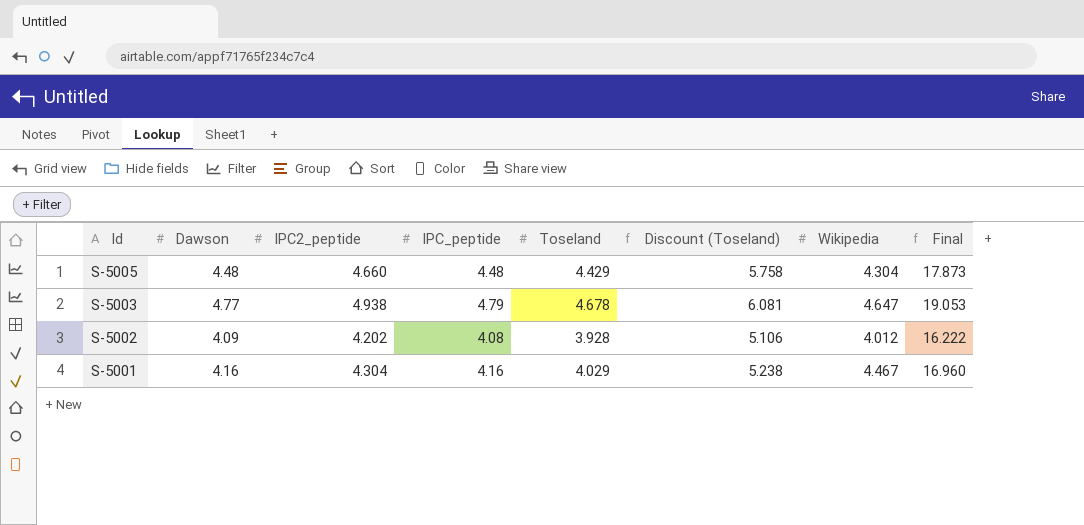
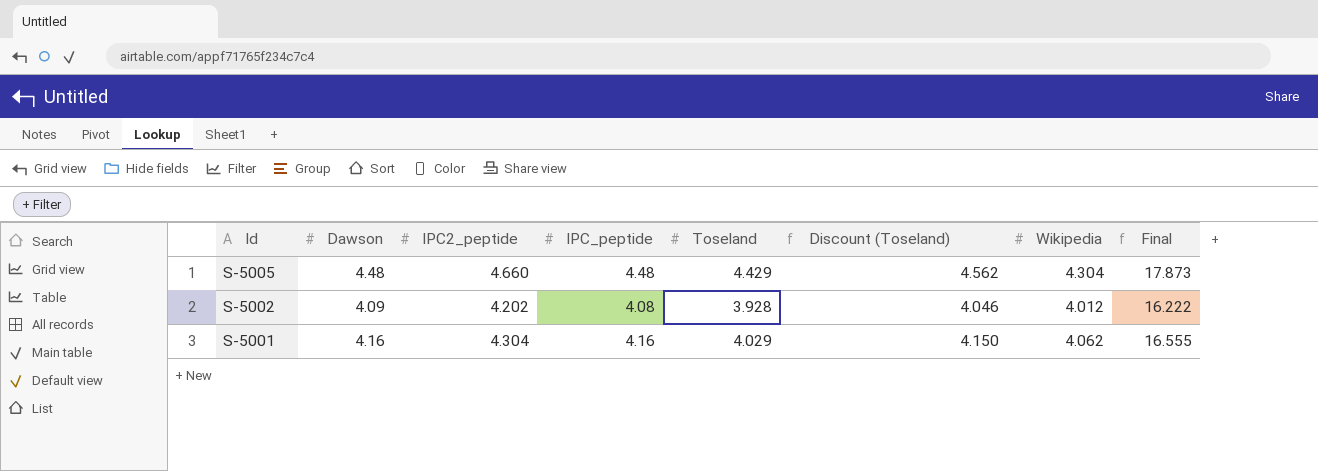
column Discount (Toseland) | formula: [Toseland] * 1.3 -> [Toseland] * 1.03
row S-5003: 4.77 | 4.938 | 4.79 | 4.678 | 6.081 | 4.647 | 19.053 -> none
S-5001 | Wikipedia: 4.467 -> 4.062
S-5001 | Final: 16.960 -> 16.555

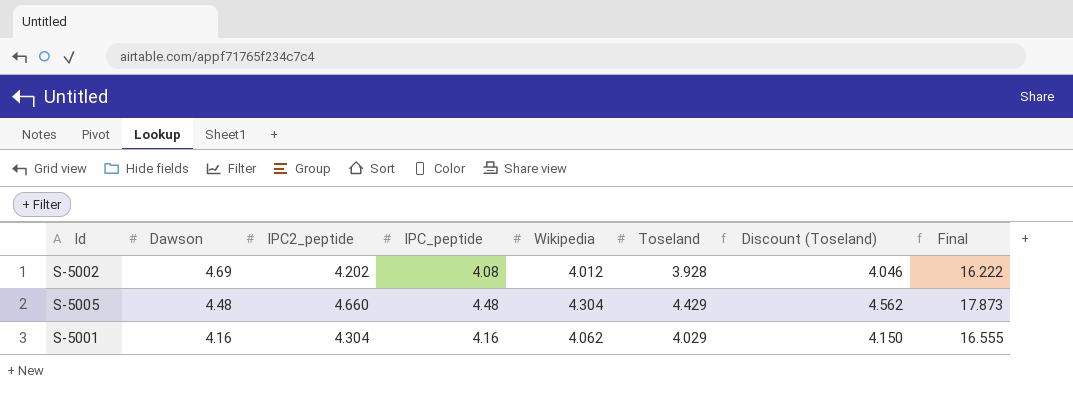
row order: Id descending -> Dawson descending
column Wikipedia | position: 7 -> 5
S-5002 | Dawson: 4.09 -> 4.69

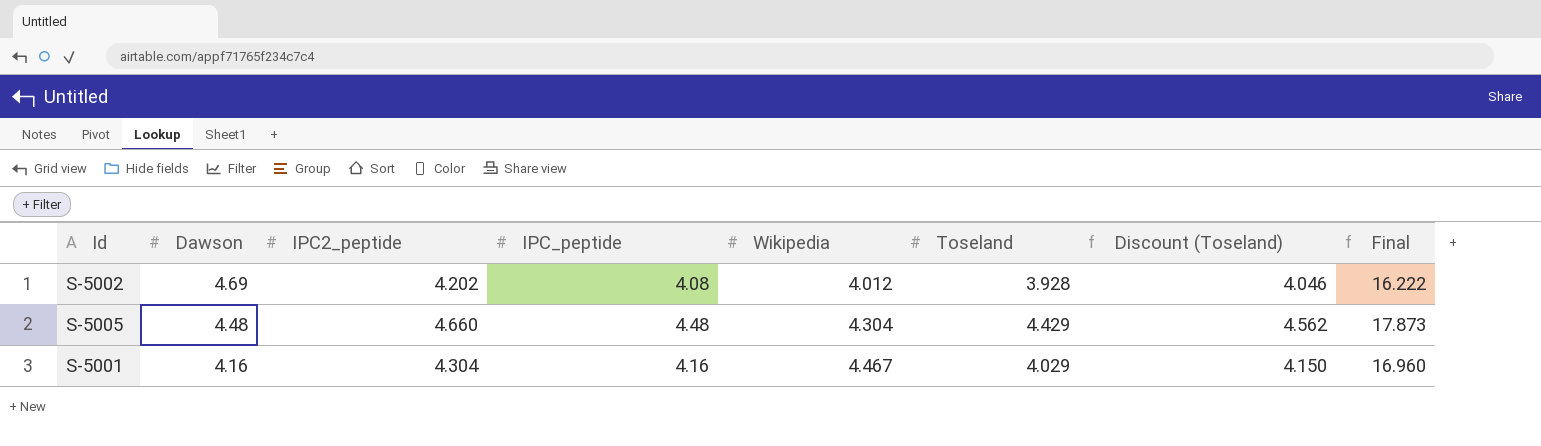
S-5001 | Wikipedia: 4.062 -> 4.467
S-5001 | Final: 16.555 -> 16.960

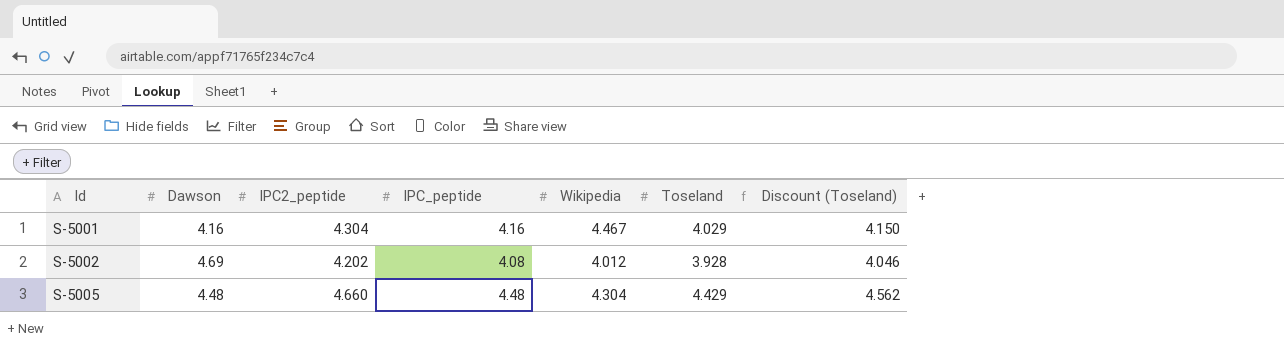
row order: Dawson descending -> Id ascending
column Final | formula: [IPC2_peptide] + [IPC_peptide] + [Wikipedia] + [Toseland] -> none

